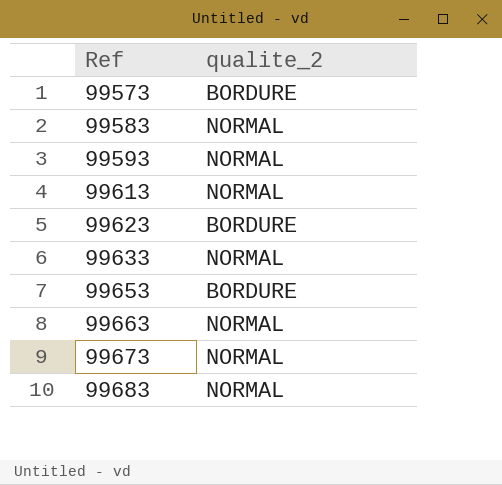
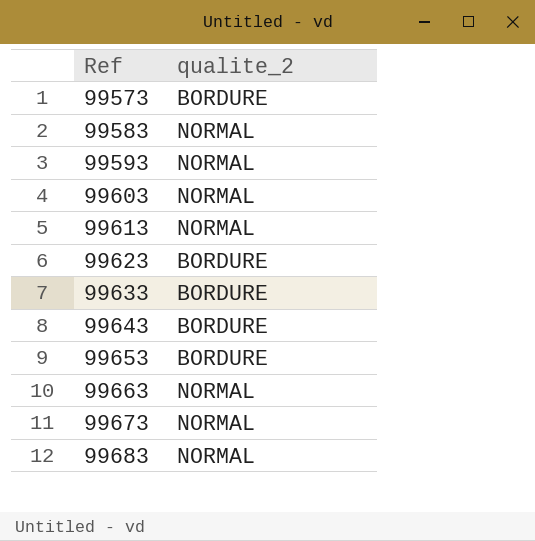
row 99603: none -> NORMAL
99633 | qualite_2: NORMAL -> BORDURE
row 99643: none -> BORDURE

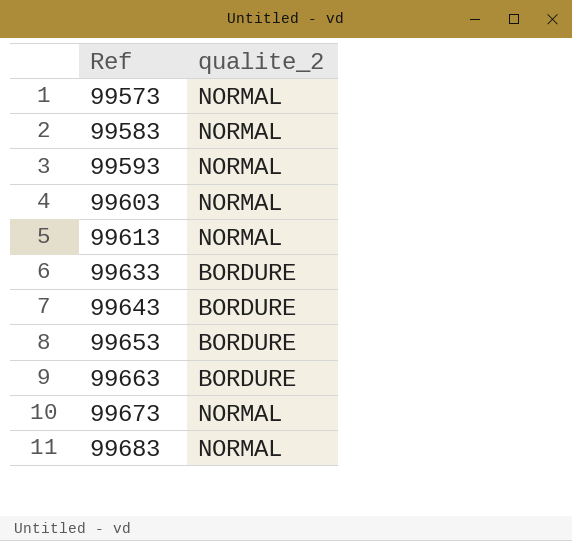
row 99623: BORDURE -> none
99573 | qualite_2: BORDURE -> NORMAL
99663 | qualite_2: NORMAL -> BORDURE

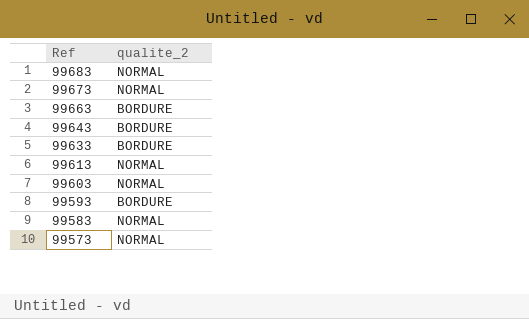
row order: Ref ascending -> Ref descending
row 99653: BORDURE -> none
99593 | qualite_2: NORMAL -> BORDURE

